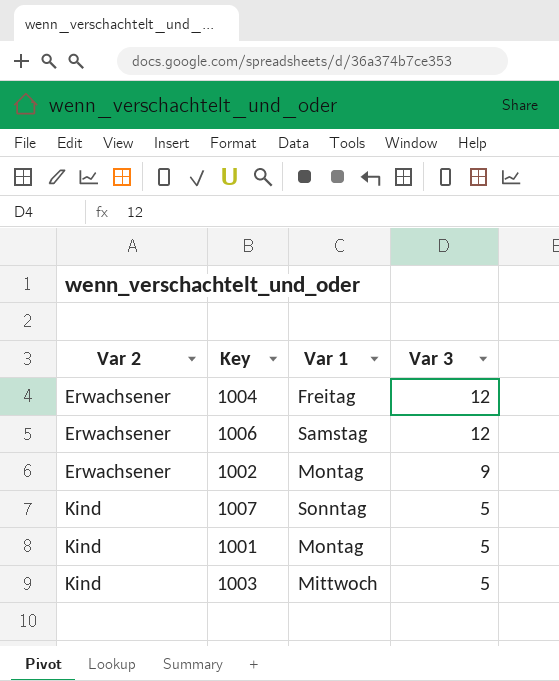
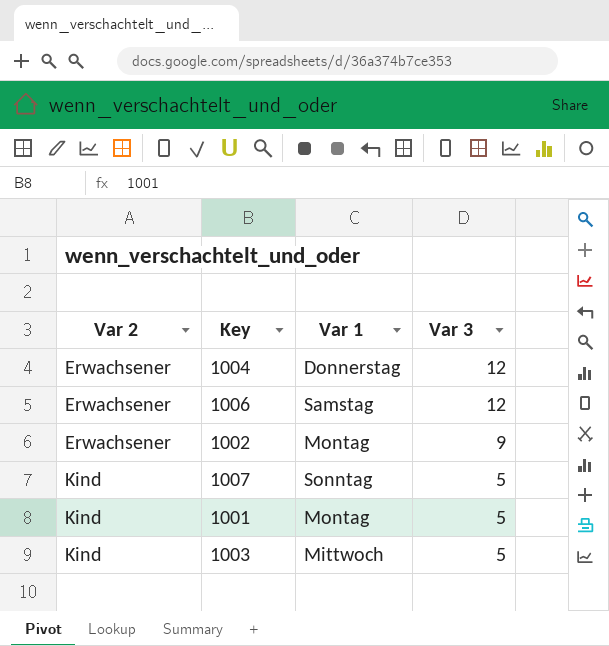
1004 | Var 1: Freitag -> Donnerstag

